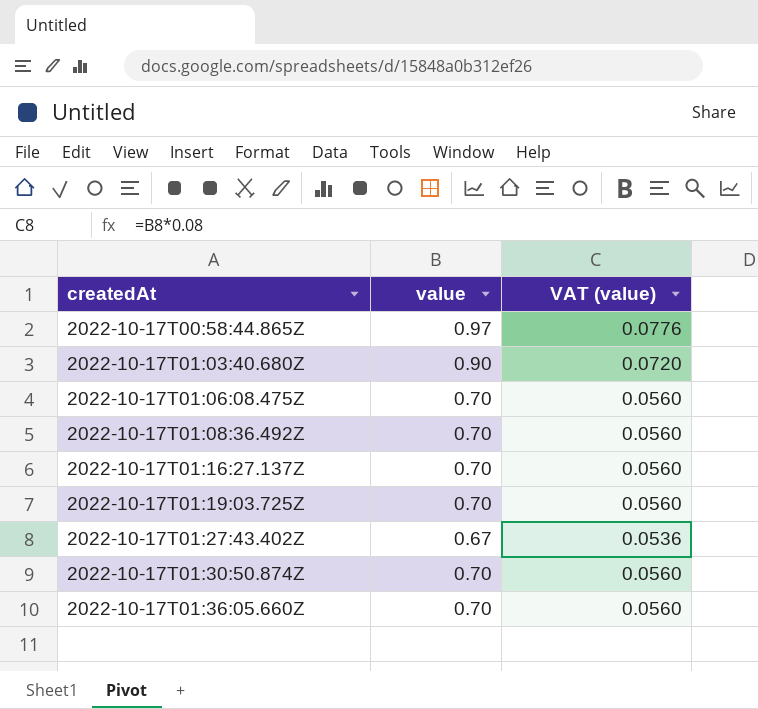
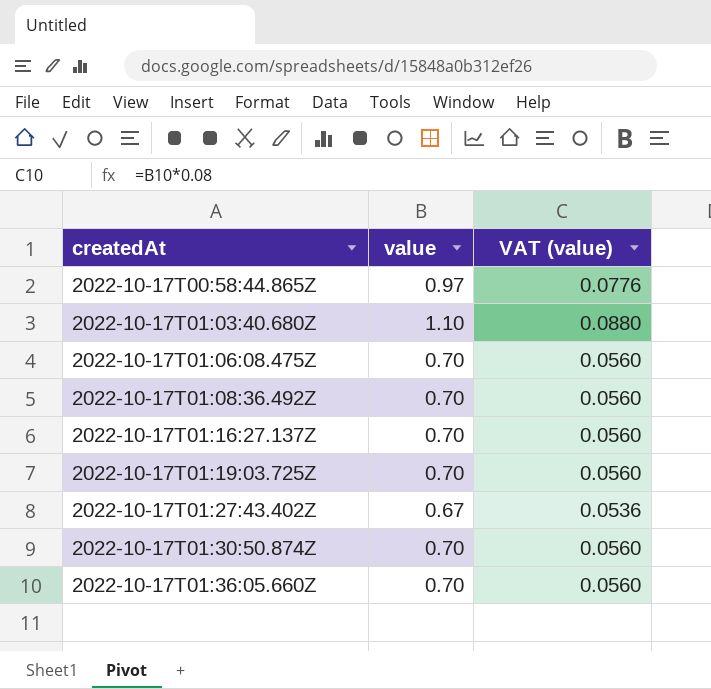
2022-10-17T01:03:40.680Z | value: 0.90 -> 1.10
2022-10-17T01:03:40.680Z | VAT (value): 0.0720 -> 0.0880

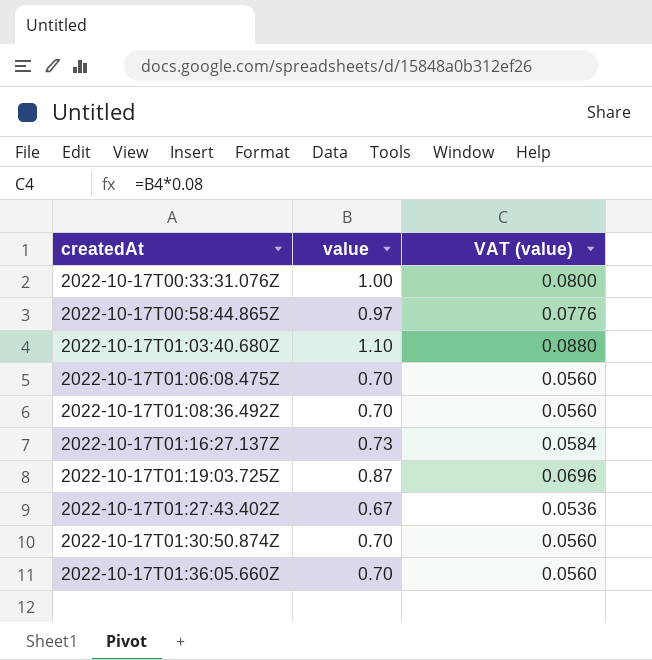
row 2022-10-17T00:33:31.076Z: none -> 1.00 | 0.0800
2022-10-17T01:16:27.137Z | value: 0.70 -> 0.73
2022-10-17T01:16:27.137Z | VAT (value): 0.0560 -> 0.0584
2022-10-17T01:19:03.725Z | value: 0.70 -> 0.87
2022-10-17T01:19:03.725Z | VAT (value): 0.0560 -> 0.0696

